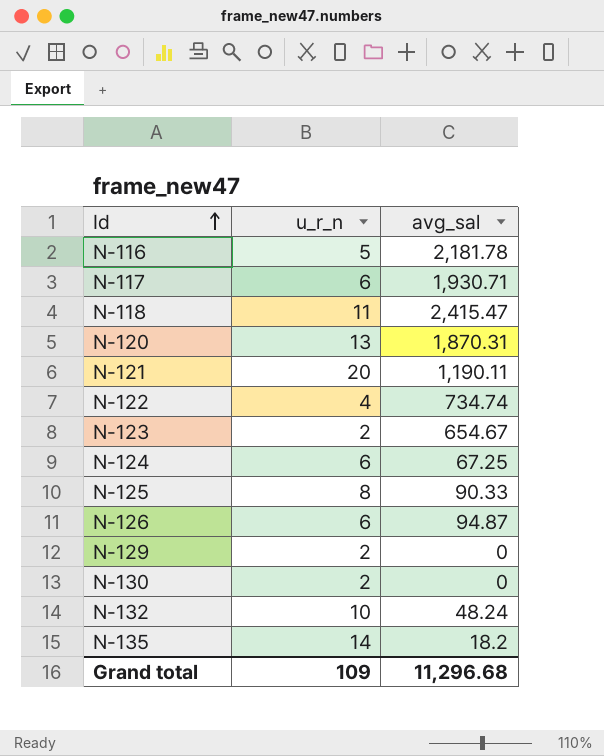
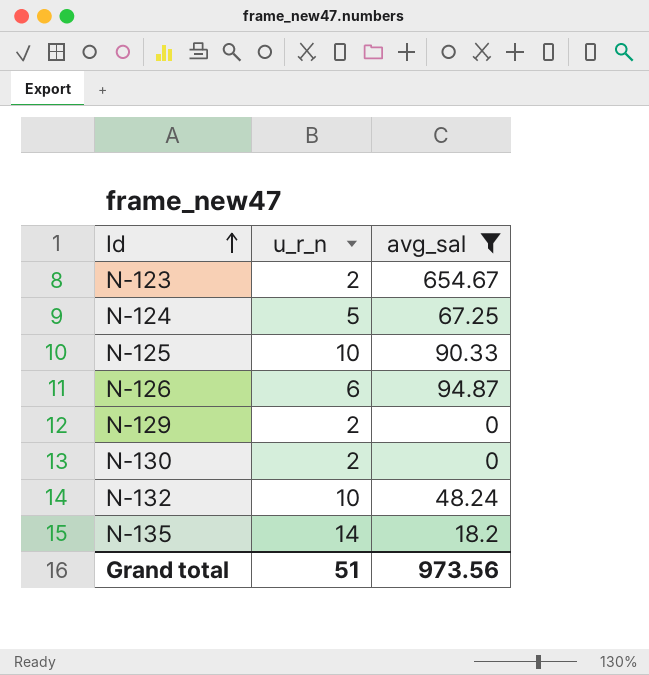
filter: none -> avg_sal <= 654.67
N-124 | u_r_n: 6 -> 5
N-125 | u_r_n: 8 -> 10
Grand total | u_r_n: 109 -> 51
Grand total | avg_sal: 11,296.68 -> 973.56

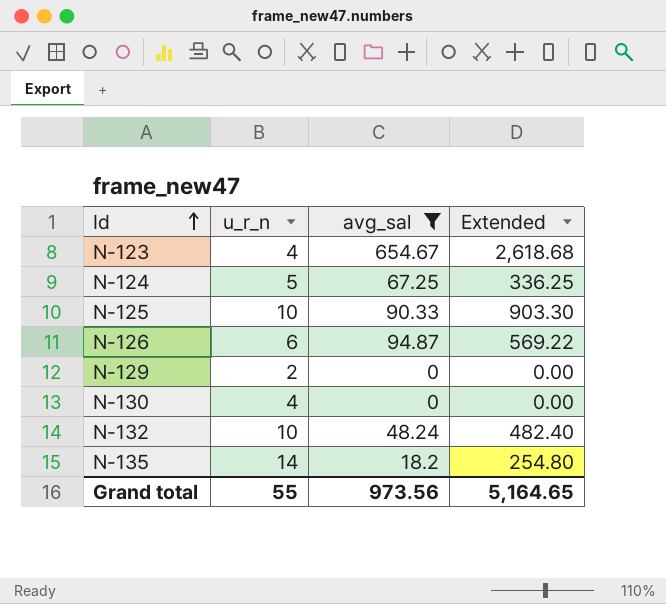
column Extended | formula: none -> [u_r_n] * [avg_sal]
N-123 | u_r_n: 2 -> 4
N-130 | u_r_n: 2 -> 4
Grand total | u_r_n: 51 -> 55

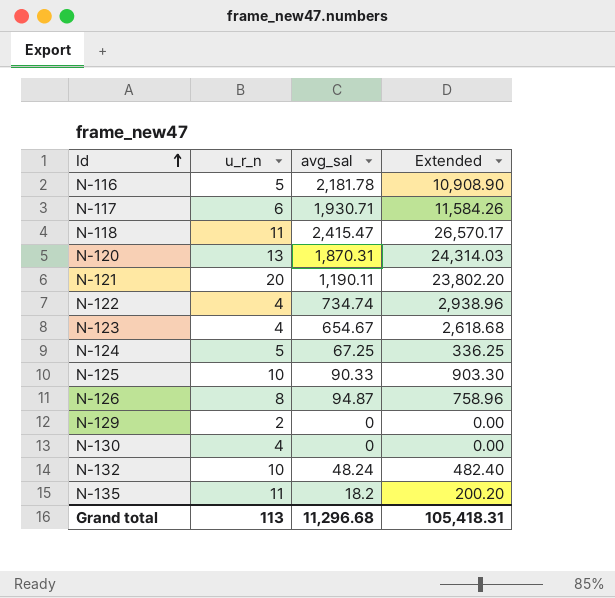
filter: avg_sal <= 654.67 -> none
N-126 | u_r_n: 6 -> 8
N-126 | Extended: 569.22 -> 758.96
N-135 | u_r_n: 14 -> 11
N-135 | Extended: 254.80 -> 200.20
Grand total | u_r_n: 55 -> 113
Grand total | avg_sal: 973.56 -> 11,296.68
Grand total | Extended: 5,164.65 -> 105,418.31

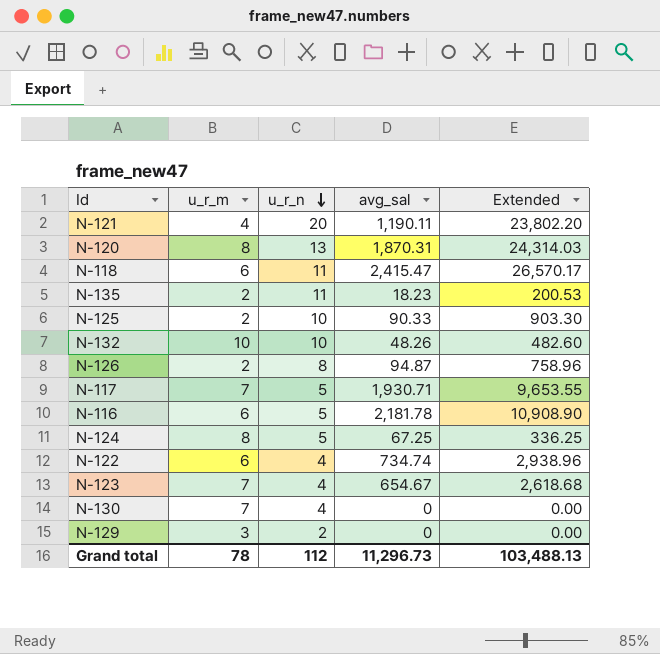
row order: Id ascending -> u_r_n descending
column u_r_m | position: none -> 2
N-135 | avg_sal: 18.2 -> 18.23
N-135 | Extended: 200.20 -> 200.53
N-132 | avg_sal: 48.24 -> 48.26
N-132 | Extended: 482.40 -> 482.60
N-117 | u_r_n: 6 -> 5
N-117 | Extended: 11,584.26 -> 9,653.55
Grand total | u_r_n: 113 -> 112
Grand total | avg_sal: 11,296.68 -> 11,296.73
Grand total | Extended: 105,418.31 -> 103,488.13

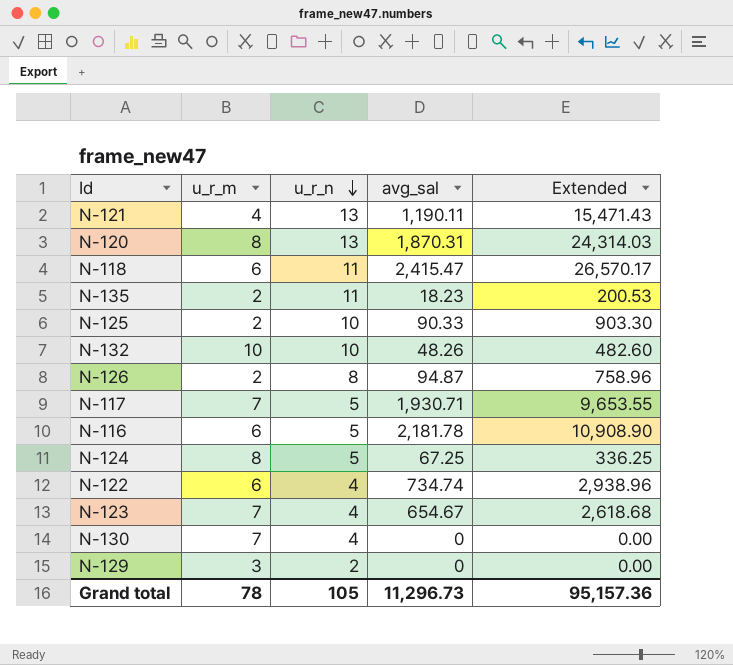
N-121 | u_r_n: 20 -> 13
N-121 | Extended: 23,802.20 -> 15,471.43
Grand total | u_r_n: 112 -> 105
Grand total | Extended: 103,488.13 -> 95,157.36

